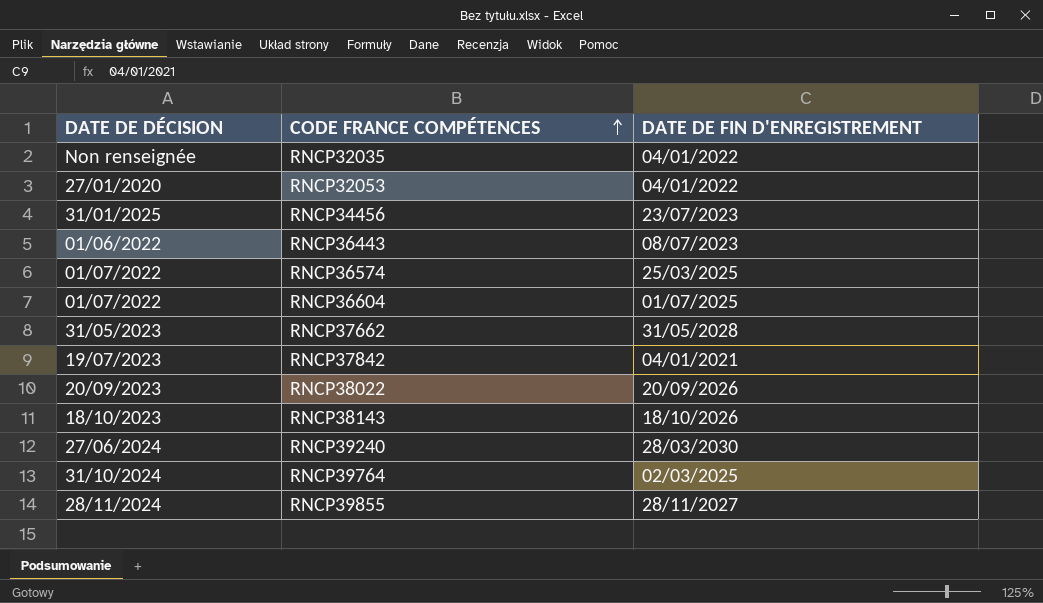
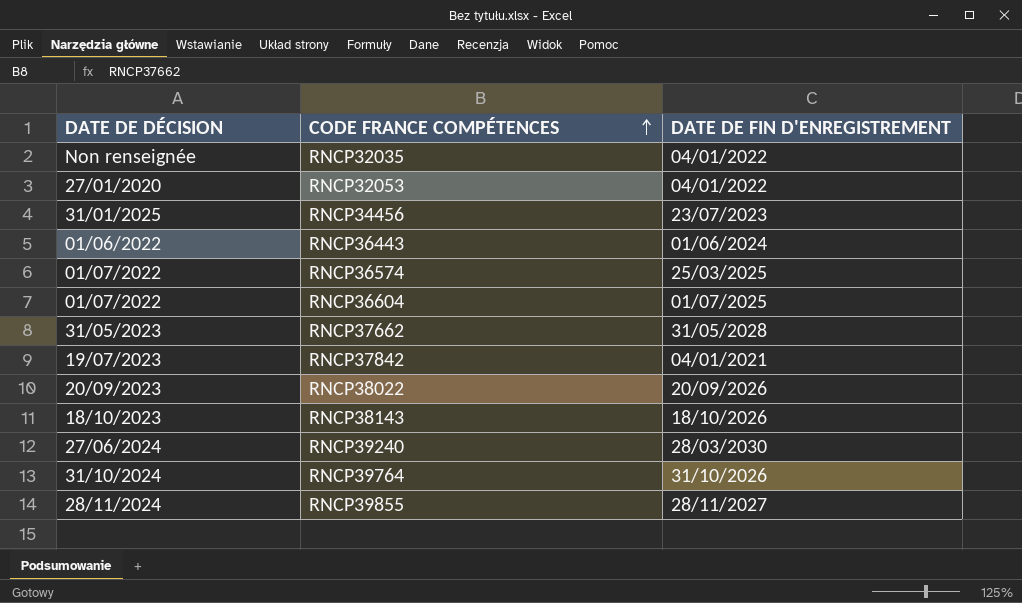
RNCP36443 | DATE DE FIN D'ENREGISTREMENT: 08/07/2023 -> 01/06/2024
RNCP39764 | DATE DE FIN D'ENREGISTREMENT: 02/03/2025 -> 31/10/2026

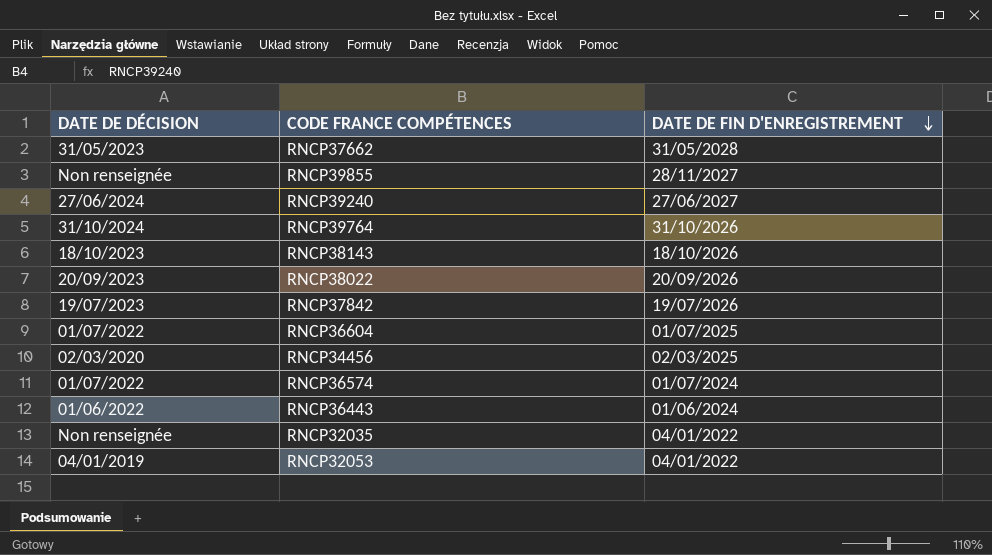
row order: CODE FRANCE COMPÉTENCES ascending -> DATE DE FIN D'ENREGISTREMENT descending
RNCP39855 | DATE DE DÉCISION: 28/11/2024 -> Non renseignée
RNCP39240 | DATE DE FIN D'ENREGISTREMENT: 28/03/2030 -> 27/06/2027
RNCP37842 | DATE DE FIN D'ENREGISTREMENT: 04/01/2021 -> 19/07/2026
RNCP34456 | DATE DE DÉCISION: 31/01/2025 -> 02/03/2020
RNCP34456 | DATE DE FIN D'ENREGISTREMENT: 23/07/2023 -> 02/03/2025
RNCP36574 | DATE DE FIN D'ENREGISTREMENT: 25/03/2025 -> 01/07/2024
RNCP32053 | DATE DE DÉCISION: 27/01/2020 -> 04/01/2019

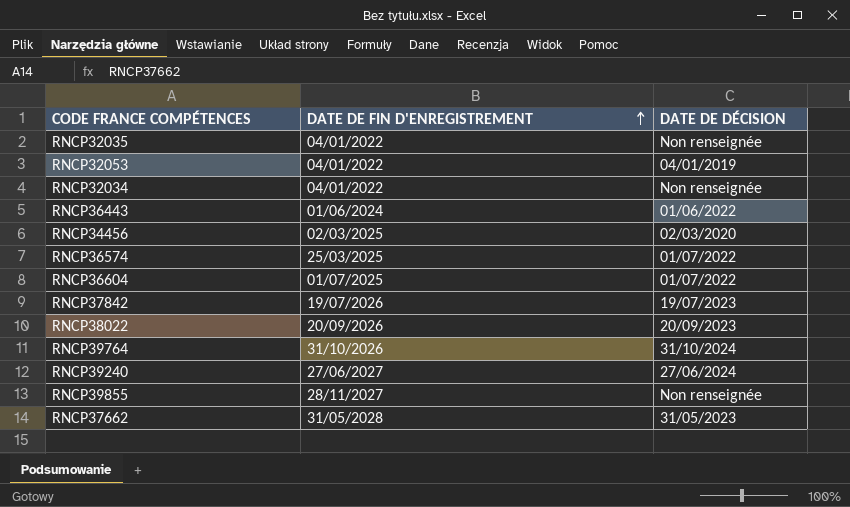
row order: DATE DE FIN D'ENREGISTREMENT descending -> DATE DE FIN D'ENREGISTREMENT ascending
column DATE DE DÉCISION | position: 1 -> 3
row RNCP38143: 18/10/2023 | 18/10/2026 -> none
row RNCP32034: none -> 04/01/2022 | Non renseignée
RNCP36574 | DATE DE FIN D'ENREGISTREMENT: 01/07/2024 -> 25/03/2025

